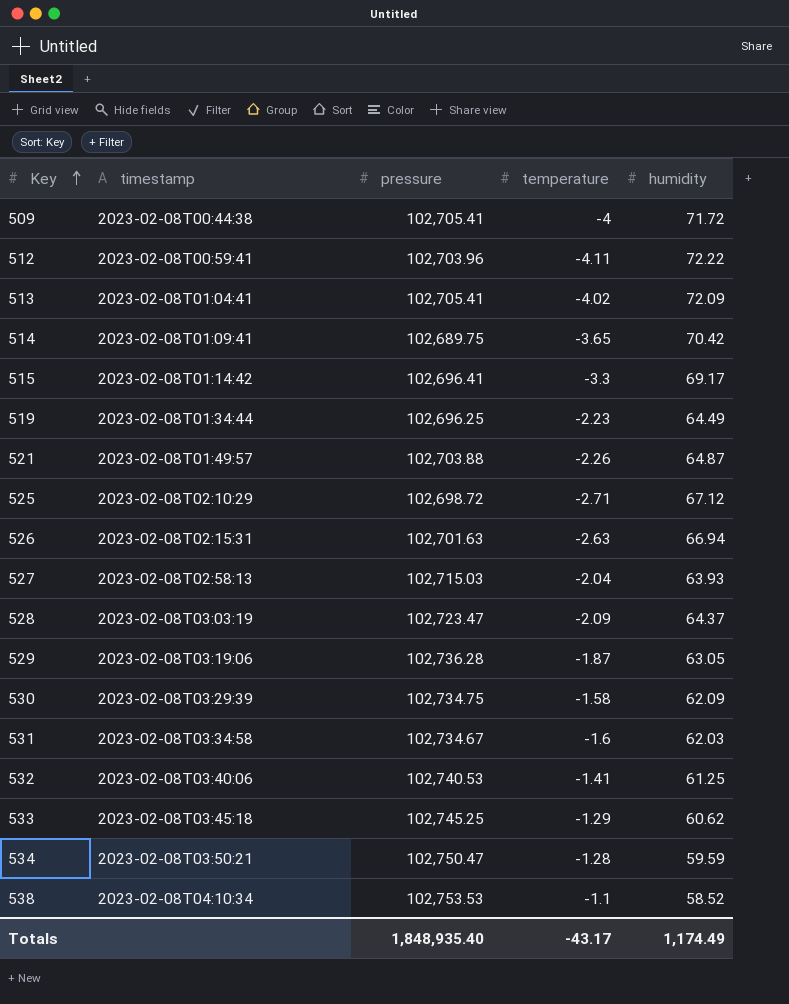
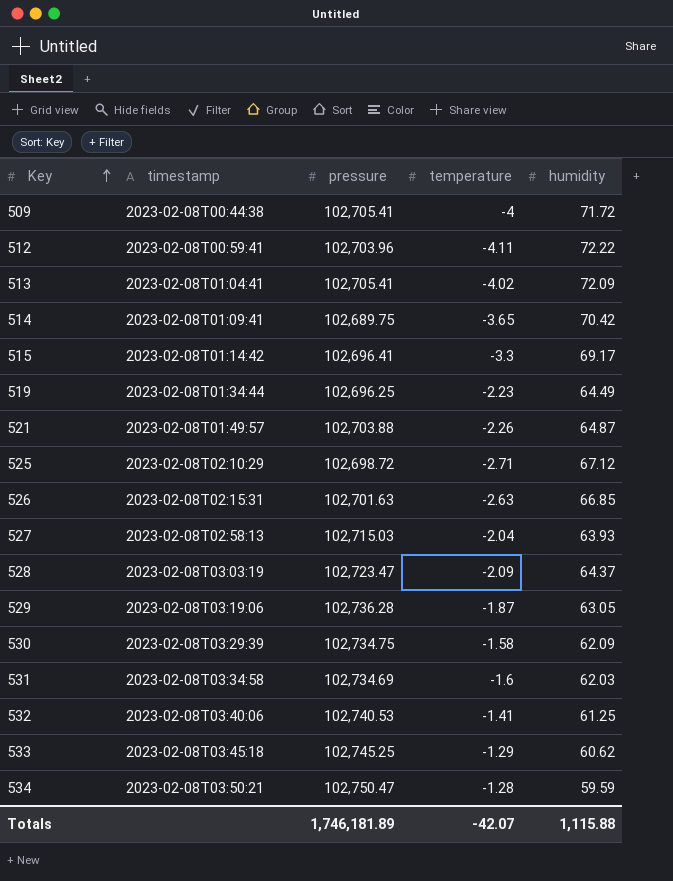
row 538: 2023-02-08T04:10:34 | 102,753.53 | -1.1 | 58.52 -> none
526 | humidity: 66.94 -> 66.85
531 | pressure: 102,734.67 -> 102,734.69
Totals | pressure: 1,848,935.40 -> 1,746,181.89
Totals | temperature: -43.17 -> -42.07
Totals | humidity: 1,174.49 -> 1,115.88

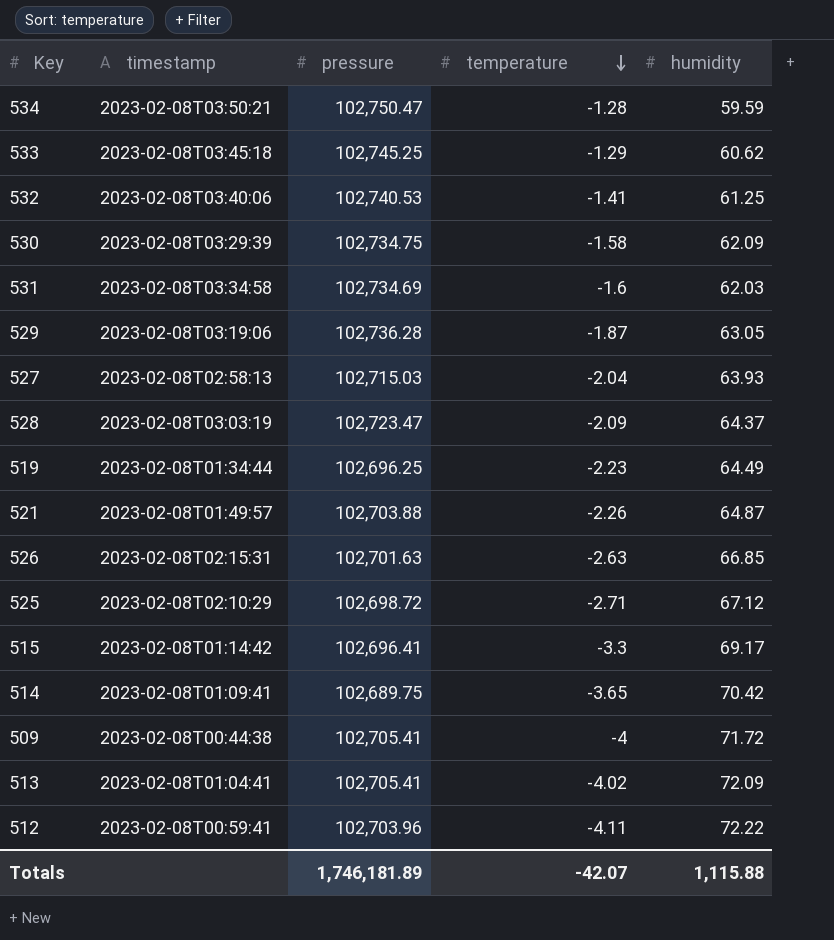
row order: Key ascending -> temperature descending

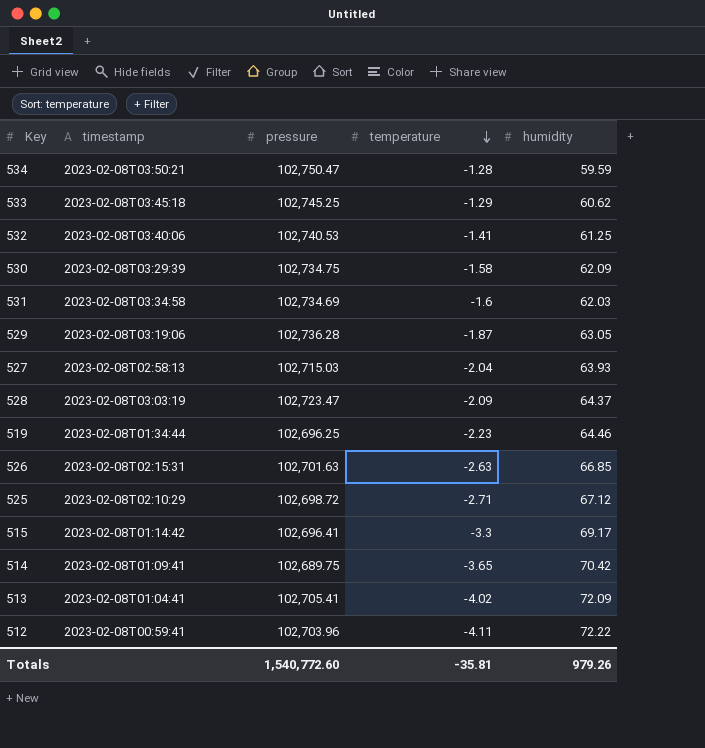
row 521: 2023-02-08T01:49:57 | 102,703.88 | -2.26 | 64.87 -> none
row 509: 2023-02-08T00:44:38 | 102,705.41 | -4 | 71.72 -> none
519 | humidity: 64.49 -> 64.46
Totals | pressure: 1,746,181.89 -> 1,540,772.60
Totals | temperature: -42.07 -> -35.81
Totals | humidity: 1,115.88 -> 979.26

